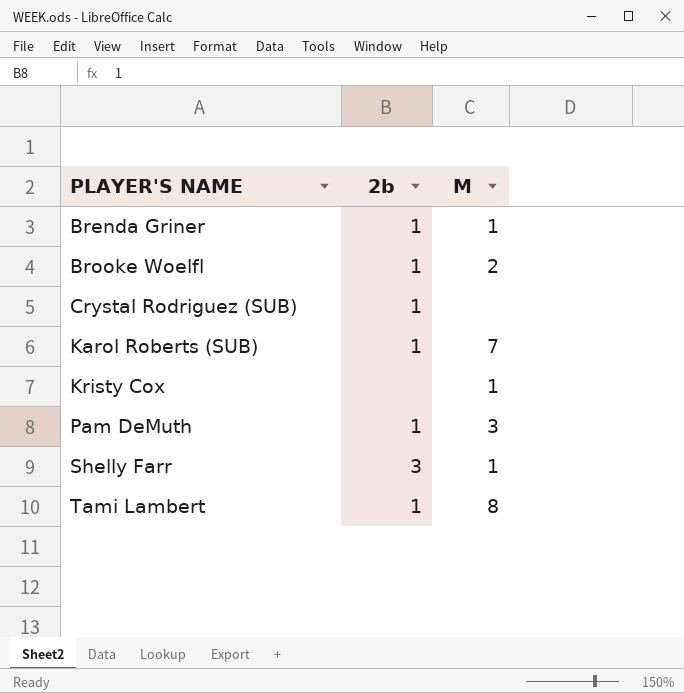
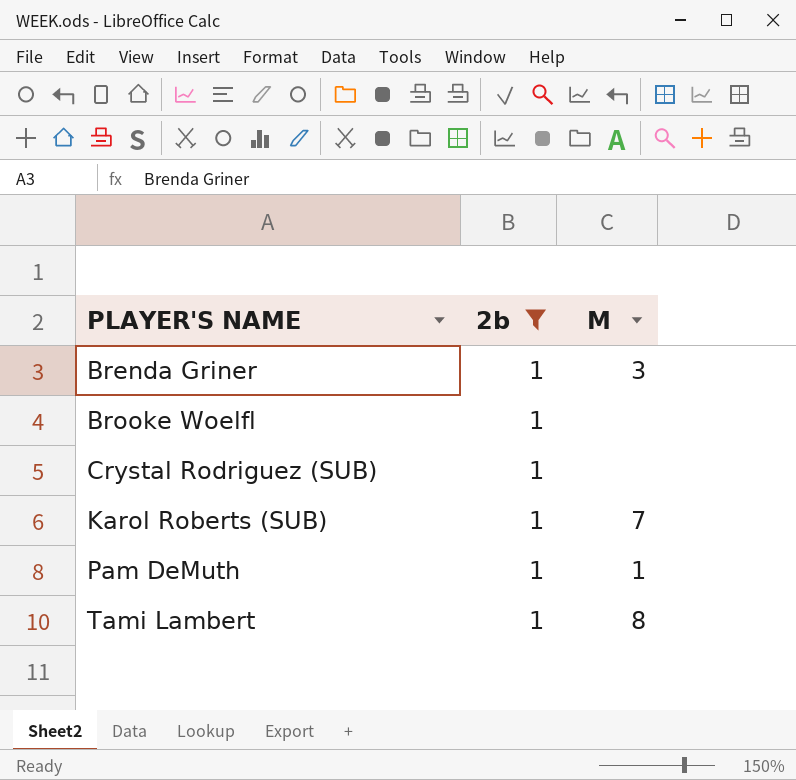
filter: none -> 2b = 1
Brenda Griner | M: 1 -> 3
Brooke Woelfl | M: 2 -> none
Pam DeMuth | M: 3 -> 1

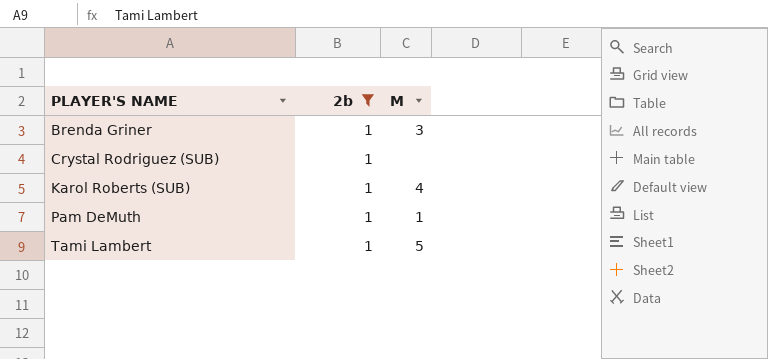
row Brooke Woelfl: 1 | none -> none
Karol Roberts (SUB) | M: 7 -> 4
Tami Lambert | M: 8 -> 5

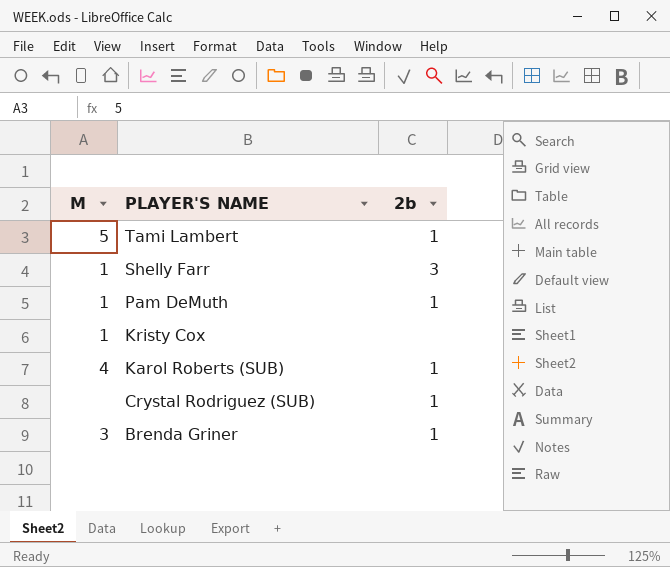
filter: 2b = 1 -> none
row order: PLAYER'S NAME ascending -> PLAYER'S NAME descending
column M | position: 3 -> 1

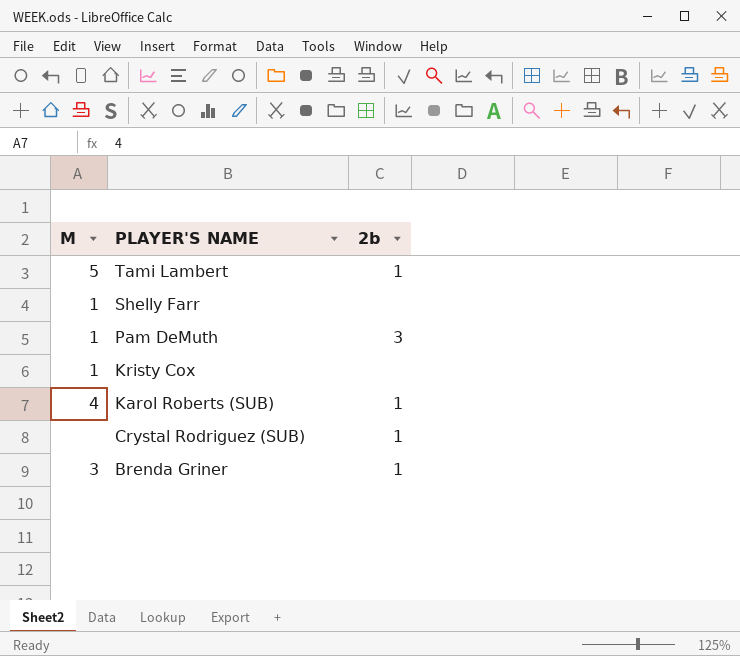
Shelly Farr | 2b: 3 -> none
Pam DeMuth | 2b: 1 -> 3

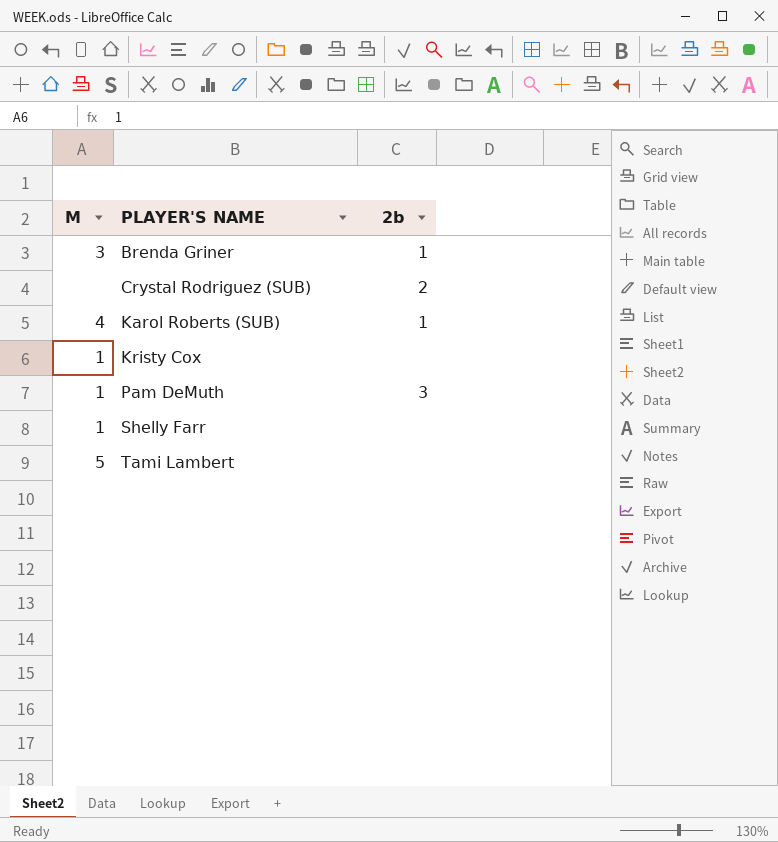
row order: PLAYER'S NAME descending -> PLAYER'S NAME ascending
Crystal Rodriguez (SUB) | 2b: 1 -> 2
Tami Lambert | 2b: 1 -> none

